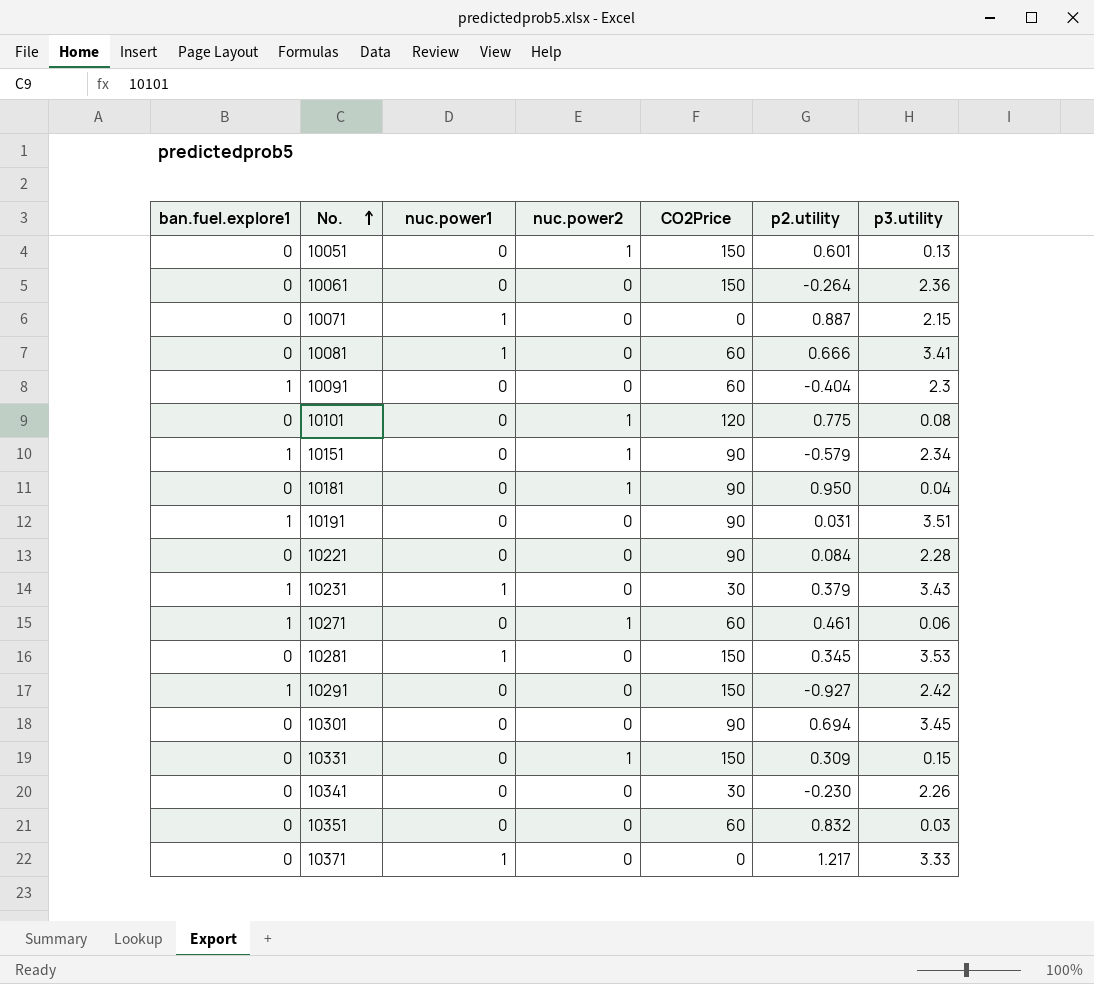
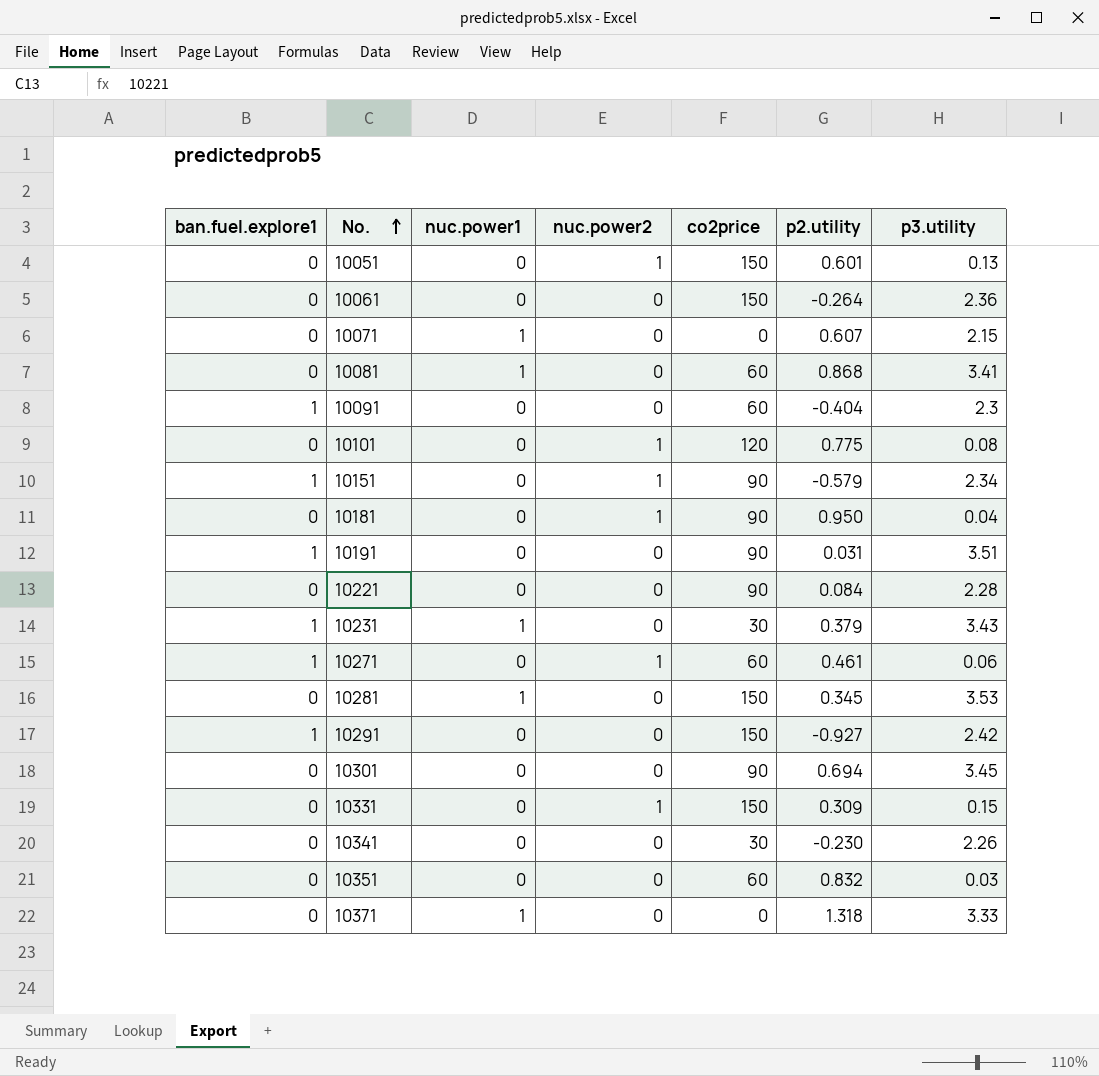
column name: CO2Price -> co2price
10071 | p2.utility: 0.887 -> 0.607
10081 | p2.utility: 0.666 -> 0.868
10371 | p2.utility: 1.217 -> 1.318

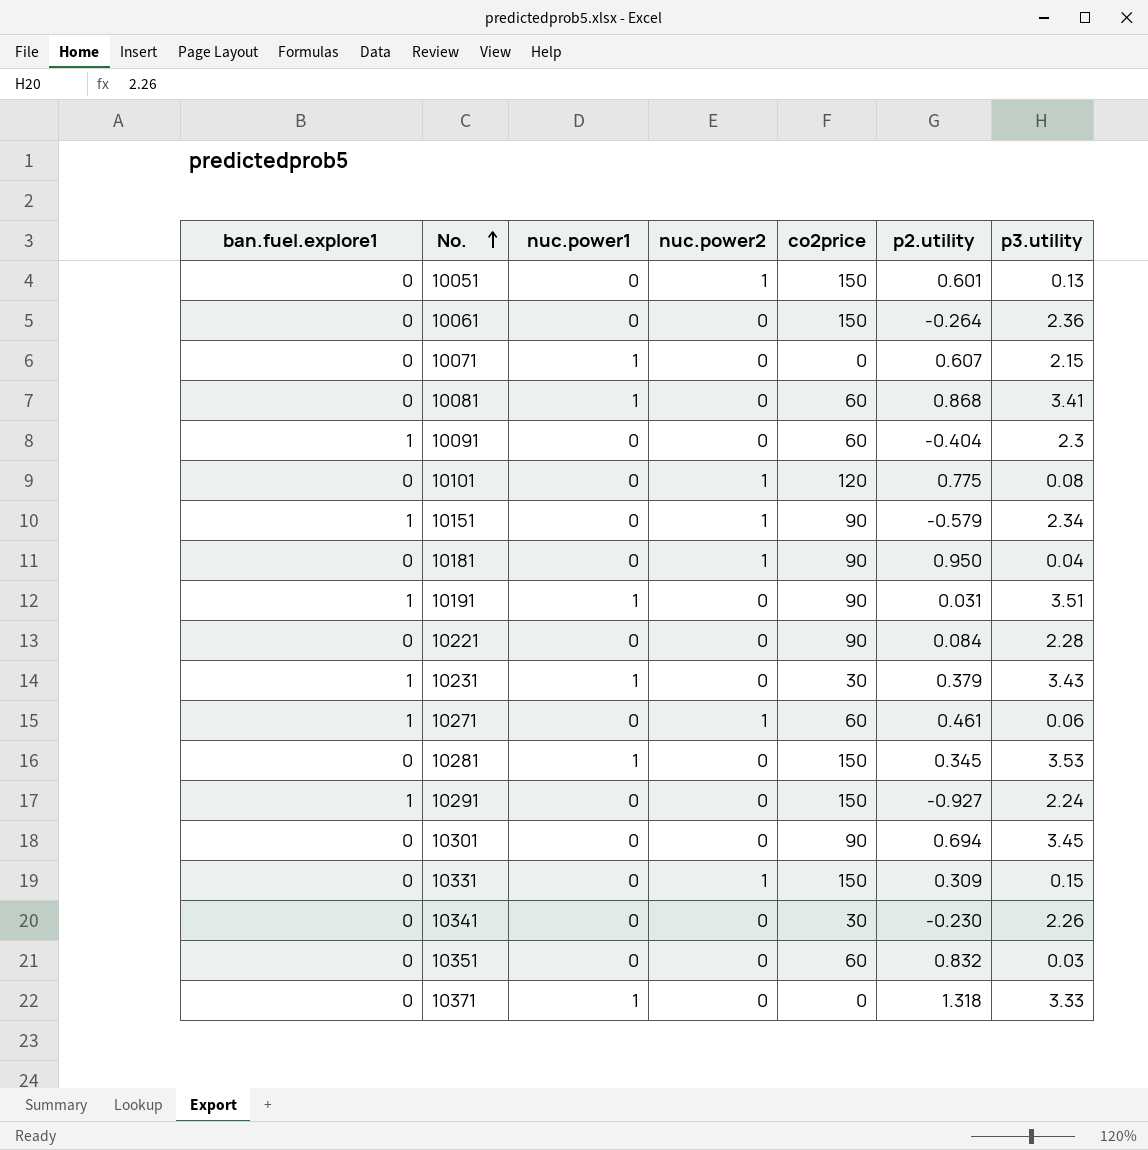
10191 | nuc.power1: 0 -> 1
10291 | p3.utility: 2.42 -> 2.24

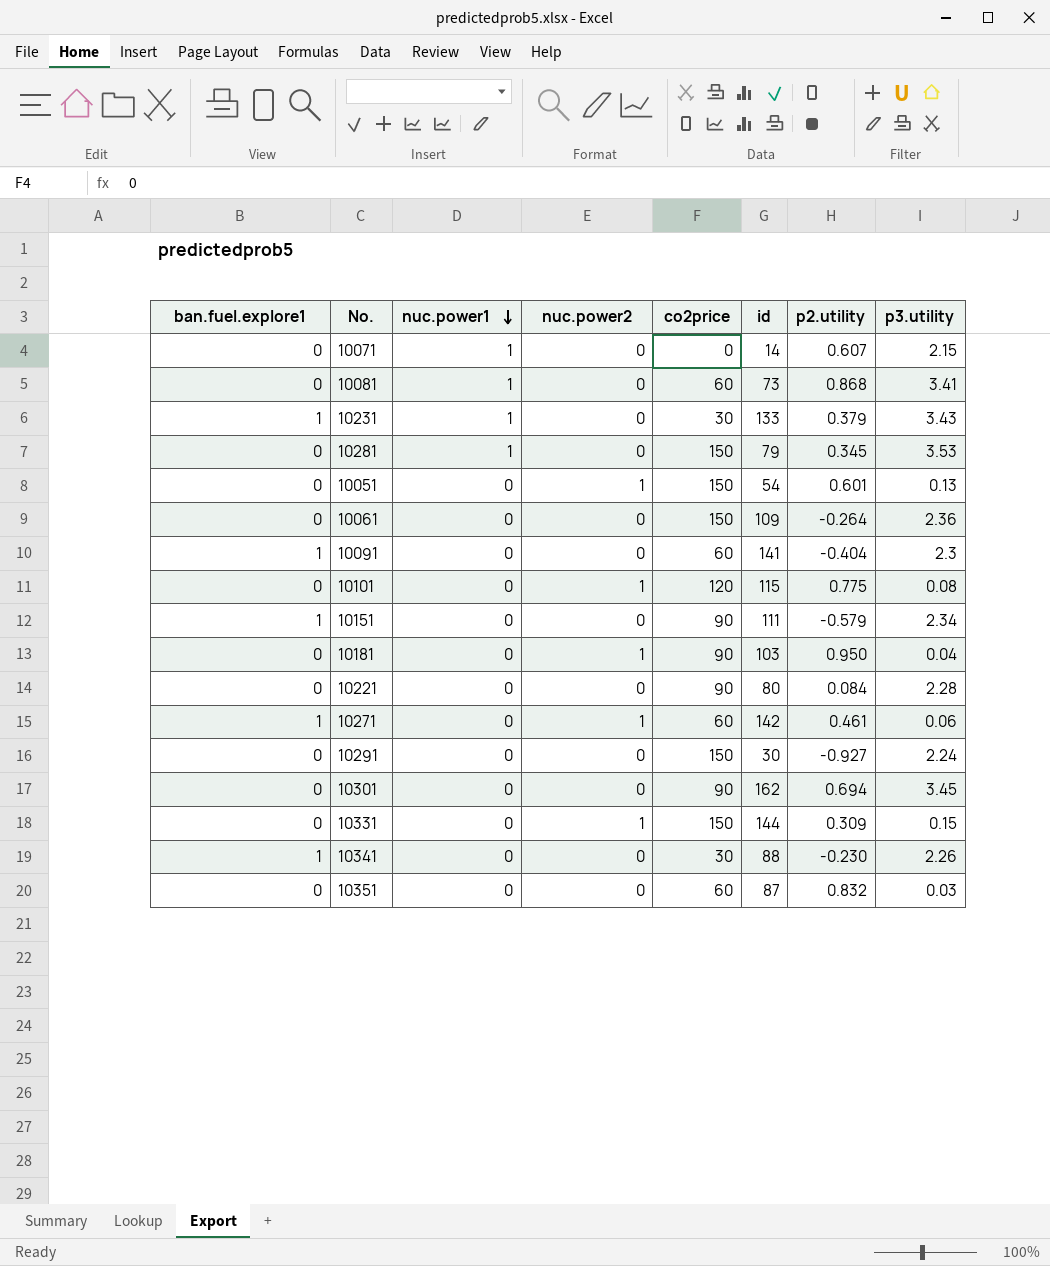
row order: No. ascending -> nuc.power1 descending
column id | position: none -> 6
row 10191: 1 | 1 | 0 | 90 | 0.031 | 3.51 -> none
row 10371: 0 | 1 | 0 | 0 | 1.318 | 3.33 -> none
10151 | nuc.power2: 1 -> 0
10291 | ban.fuel.explore1: 1 -> 0
10341 | ban.fuel.explore1: 0 -> 1

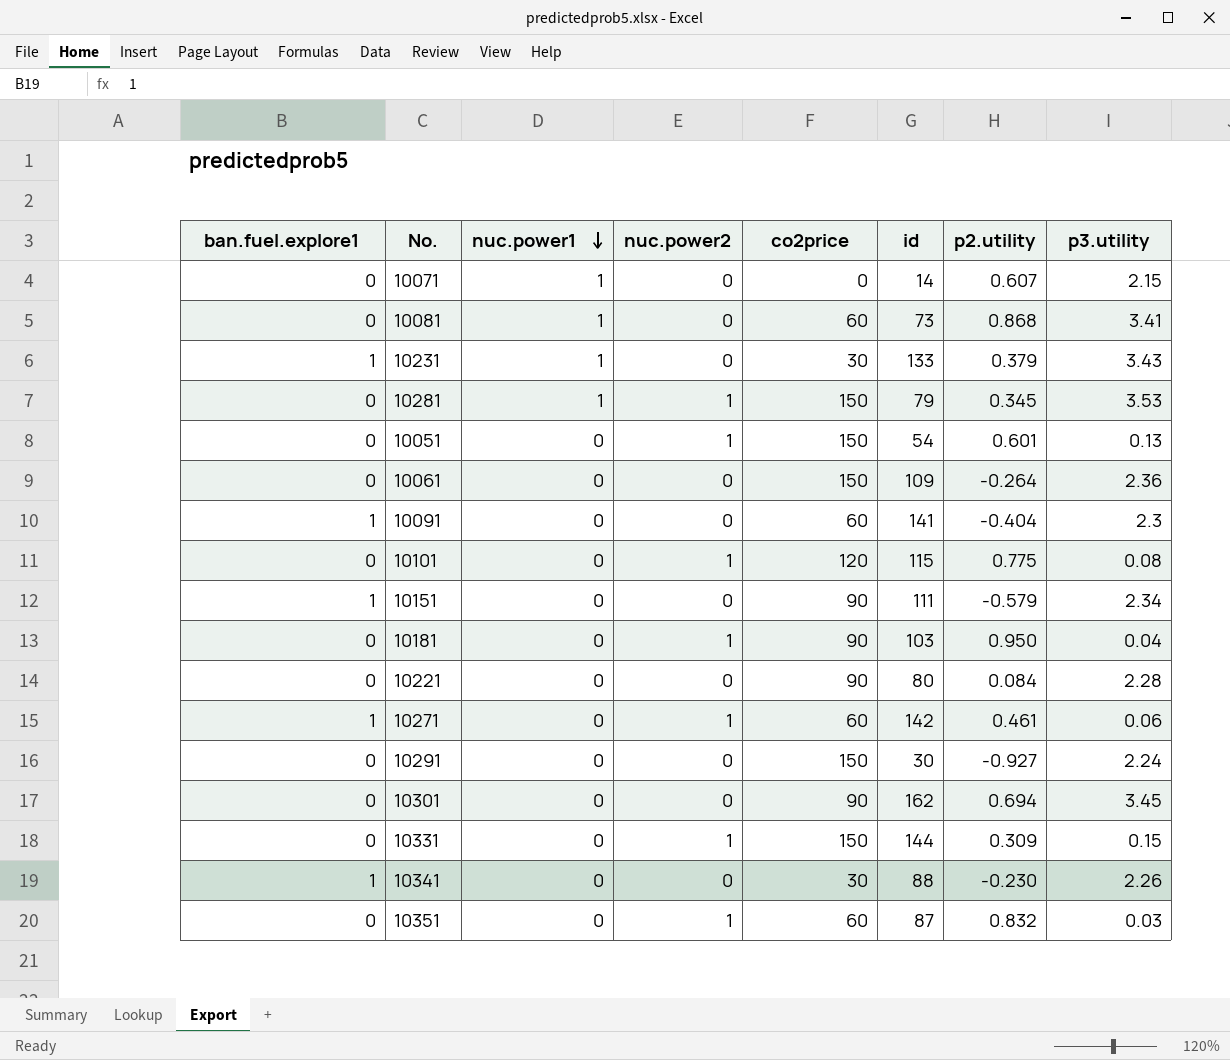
10281 | nuc.power2: 0 -> 1
10351 | nuc.power2: 0 -> 1

